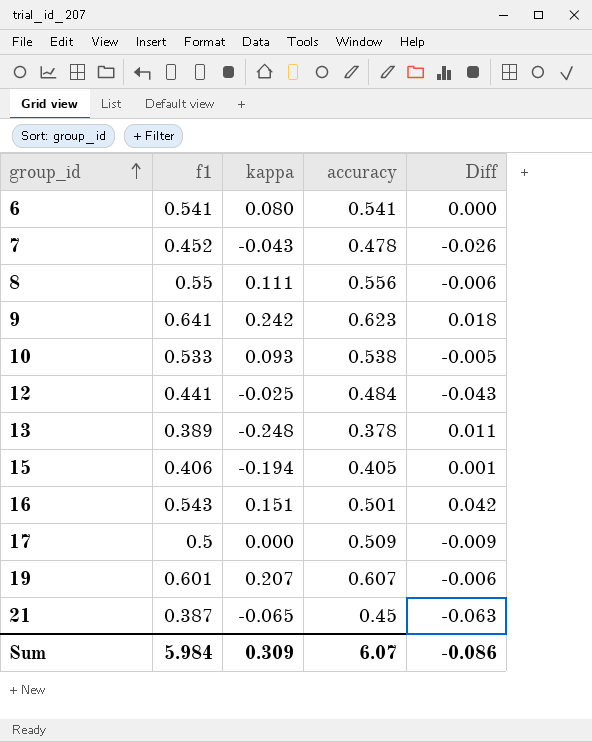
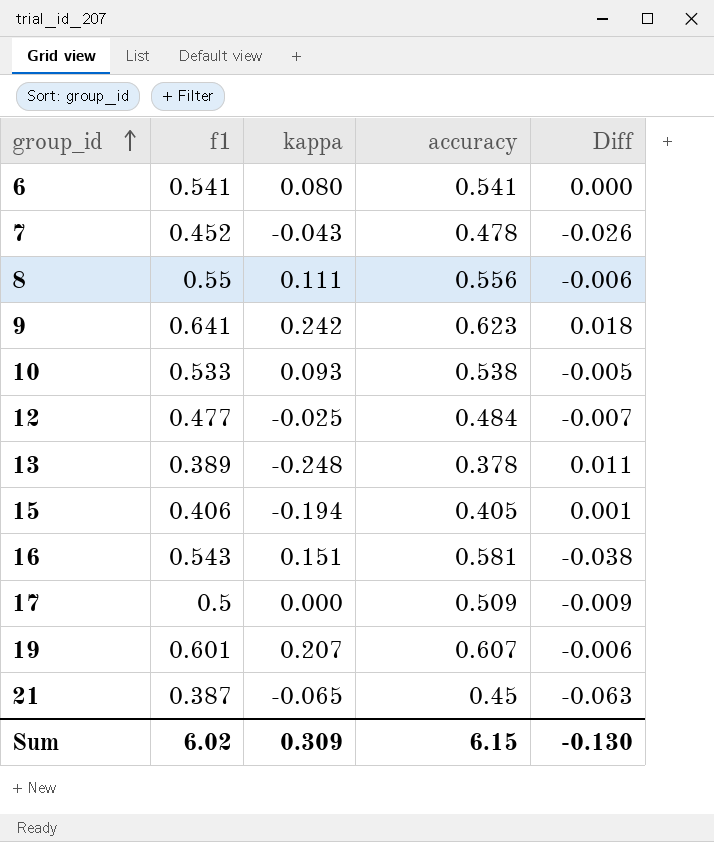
12 | f1: 0.441 -> 0.477
12 | Diff: -0.043 -> -0.007
16 | accuracy: 0.501 -> 0.581
16 | Diff: 0.042 -> -0.038
Sum | f1: 5.984 -> 6.02
Sum | accuracy: 6.07 -> 6.15
Sum | Diff: -0.086 -> -0.130

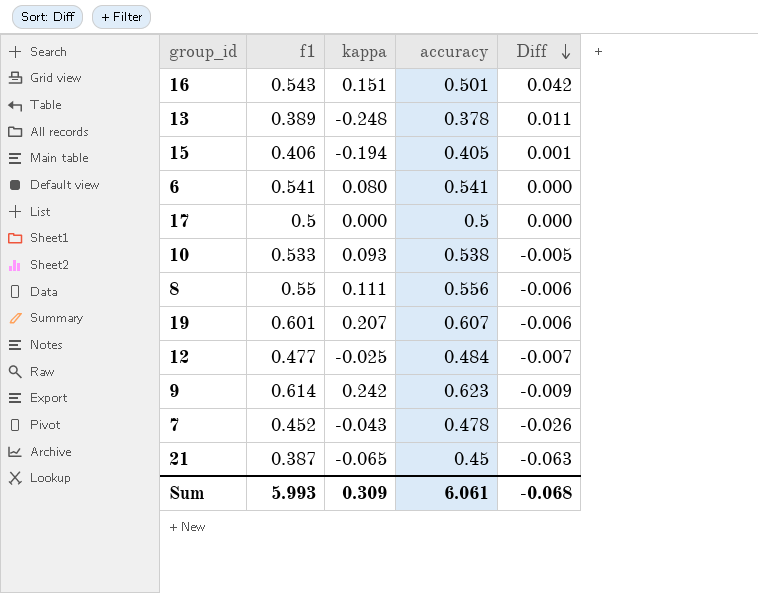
row order: group_id ascending -> Diff descending
16 | accuracy: 0.581 -> 0.501
16 | Diff: -0.038 -> 0.042
17 | accuracy: 0.509 -> 0.5
17 | Diff: -0.009 -> 0.000
9 | f1: 0.641 -> 0.614
9 | Diff: 0.018 -> -0.009
Sum | f1: 6.02 -> 5.993
Sum | accuracy: 6.15 -> 6.061
Sum | Diff: -0.130 -> -0.068

